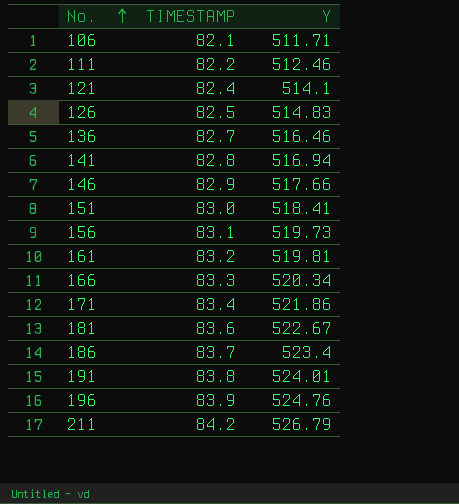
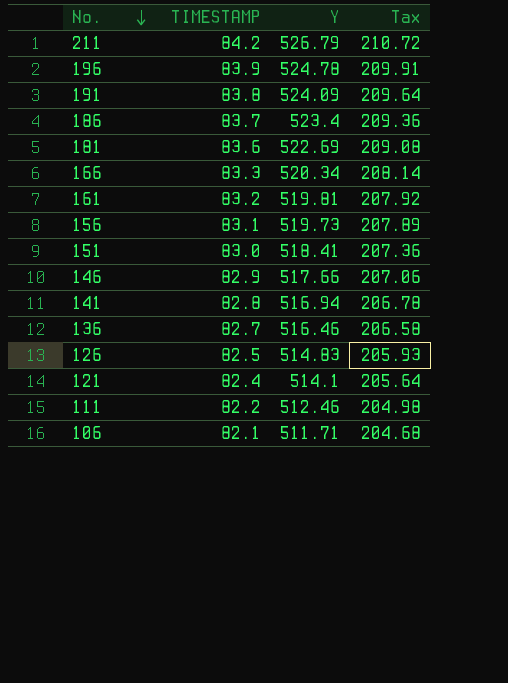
row order: No. ascending -> No. descending
column Tax | formula: none -> [Y] * 0.4
row 171: 83.4 | 521.86 -> none
196 | Y: 524.76 -> 524.78
191 | Y: 524.01 -> 524.09
181 | Y: 522.67 -> 522.69

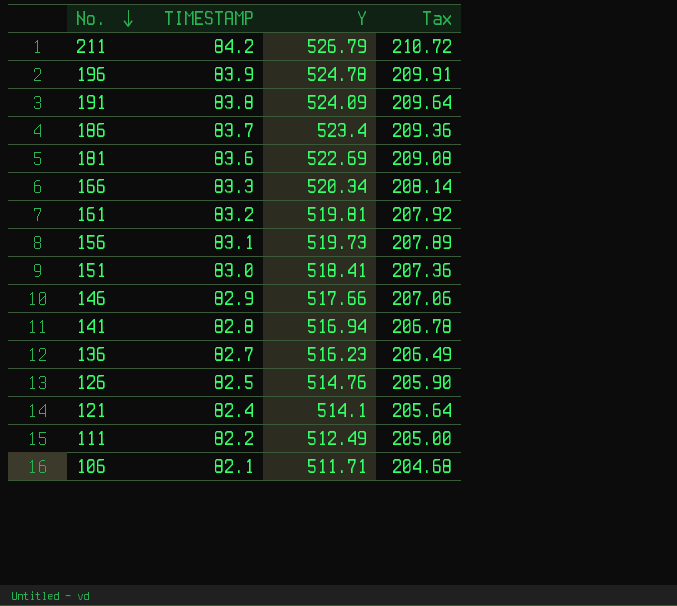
136 | Y: 516.46 -> 516.23
136 | Tax: 206.58 -> 206.49
126 | Y: 514.83 -> 514.76
126 | Tax: 205.93 -> 205.90
111 | Y: 512.46 -> 512.49
111 | Tax: 204.98 -> 205.00

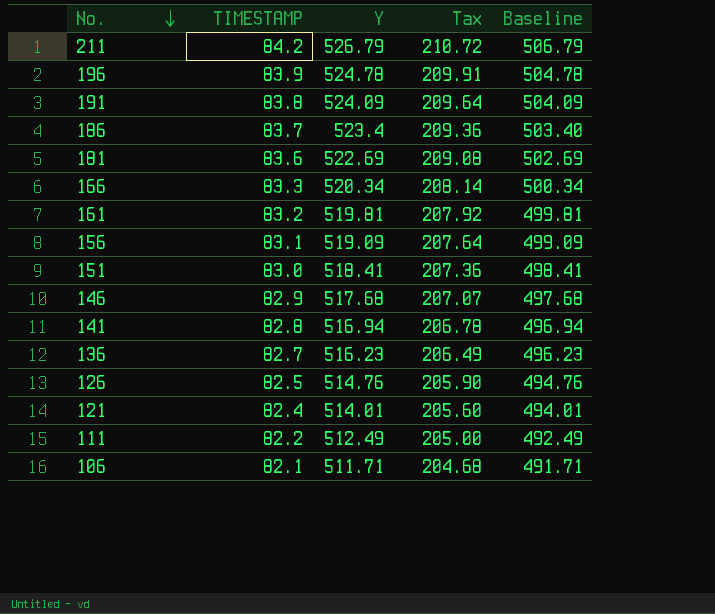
column Baseline | formula: none -> [Y] - 20
156 | Y: 519.73 -> 519.09
156 | Tax: 207.89 -> 207.64
146 | Y: 517.66 -> 517.68
146 | Tax: 207.06 -> 207.07
121 | Y: 514.1 -> 514.01
121 | Tax: 205.64 -> 205.60

